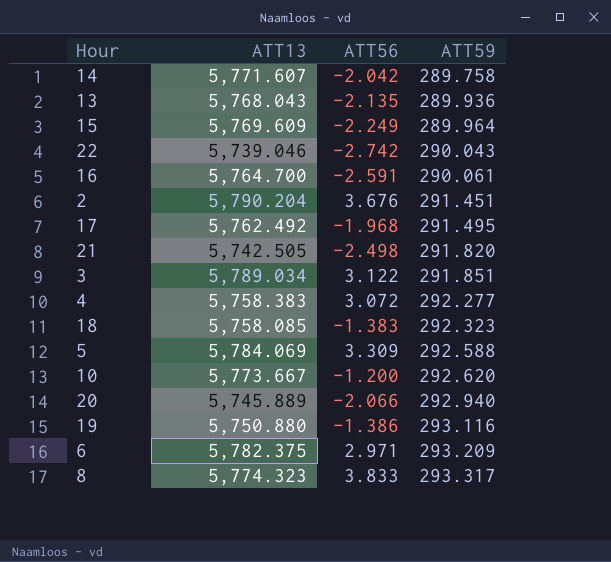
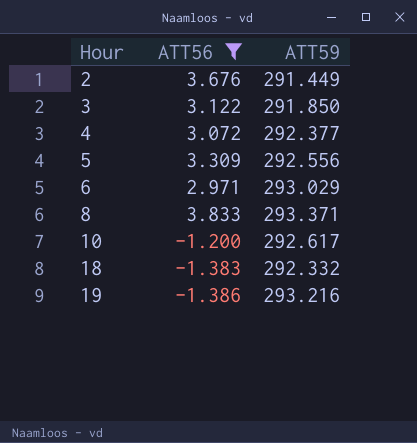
filter: none -> ATT56 >= -1.386
row order: ATT59 ascending -> Hour ascending
column ATT13 | position: 2 -> none
2 | ATT59: 291.451 -> 291.449
3 | ATT59: 291.851 -> 291.850
4 | ATT59: 292.277 -> 292.377
5 | ATT59: 292.588 -> 292.556
6 | ATT59: 293.209 -> 293.029
8 | ATT59: 293.317 -> 293.371
10 | ATT59: 292.620 -> 292.617
18 | ATT59: 292.323 -> 292.332
19 | ATT59: 293.116 -> 293.216

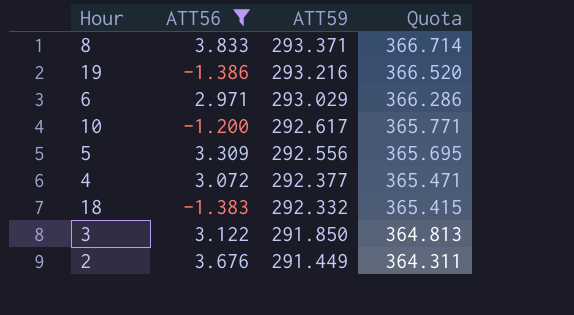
row order: Hour ascending -> ATT59 descending
column Quota | formula: none -> [ATT59] * 1.25

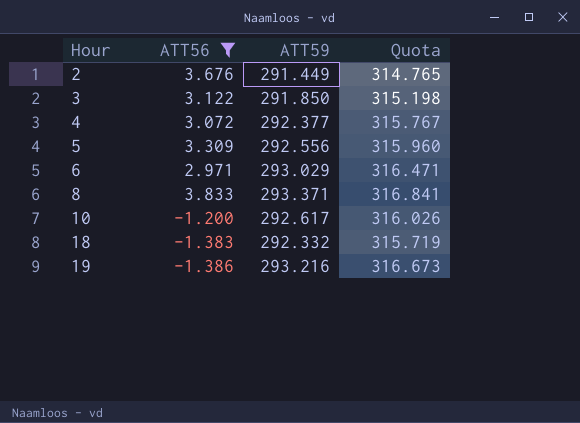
row order: ATT59 descending -> Hour ascending
column Quota | formula: [ATT59] * 1.25 -> [ATT59] * 1.08

